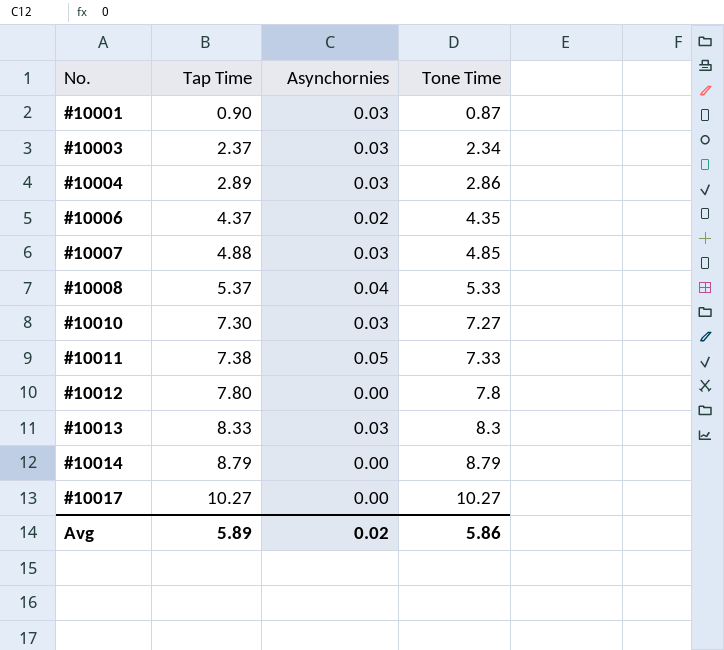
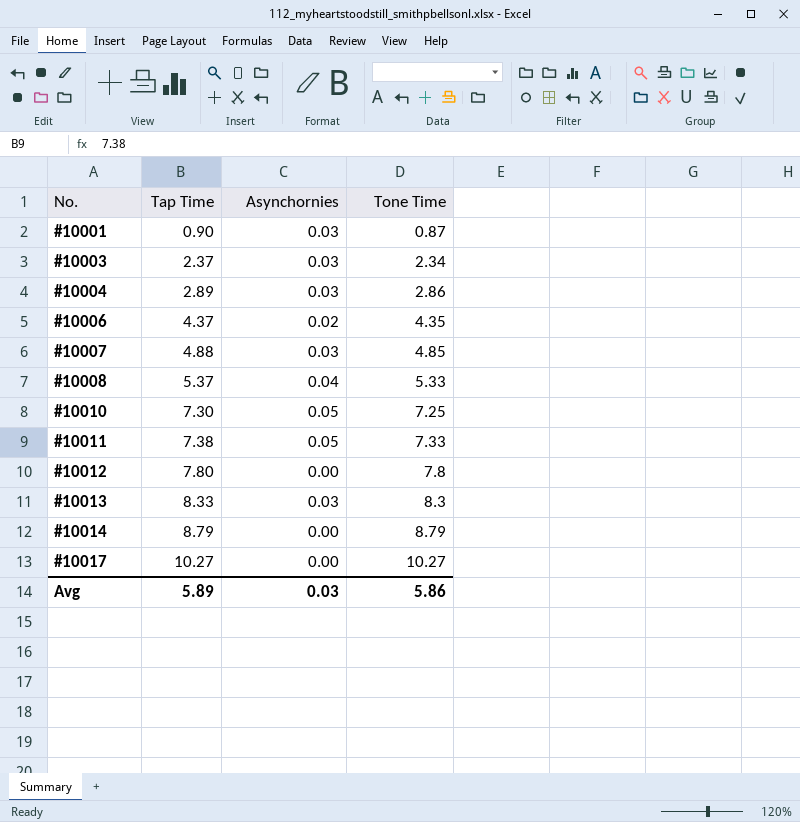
#10010 | Asynchornies: 0.03 -> 0.05
#10010 | Tone Time: 7.27 -> 7.25
Avg | Asynchornies: 0.02 -> 0.03

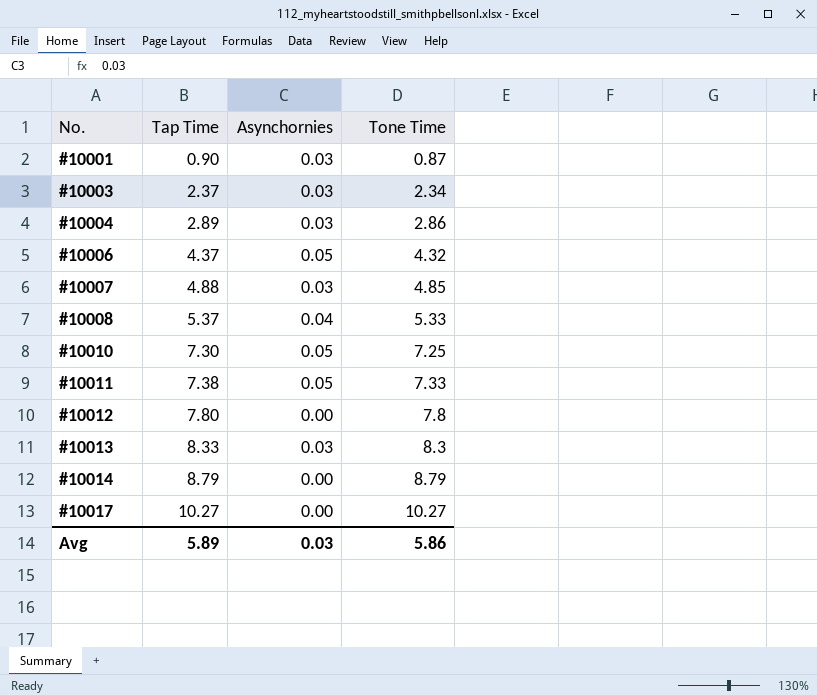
#10006 | Asynchornies: 0.02 -> 0.05
#10006 | Tone Time: 4.35 -> 4.32

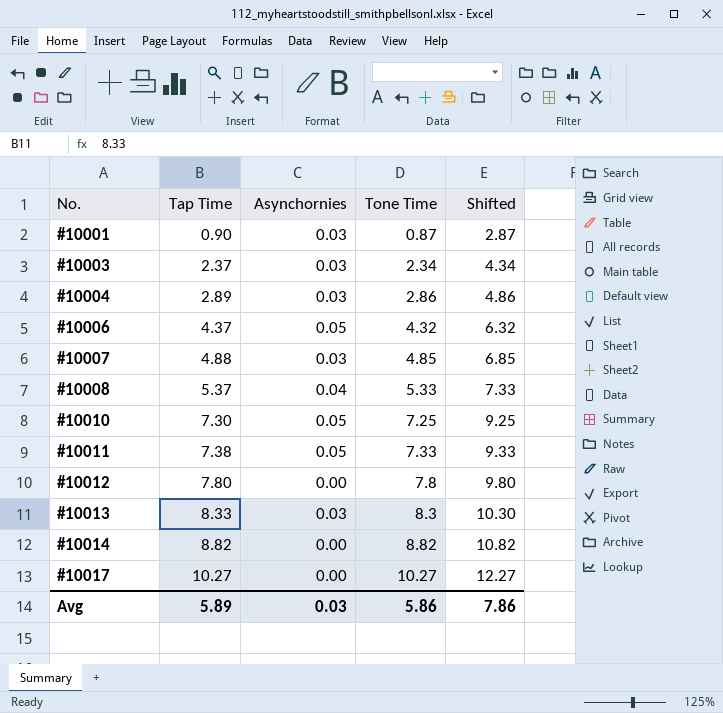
column Shifted | formula: none -> [Tone Time] + 2
#10014 | Tap Time: 8.79 -> 8.82
#10014 | Tone Time: 8.79 -> 8.82

